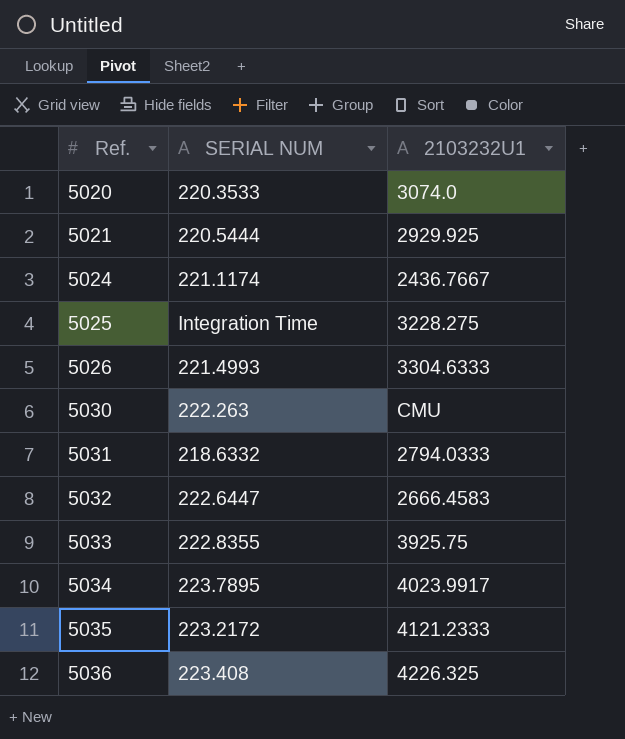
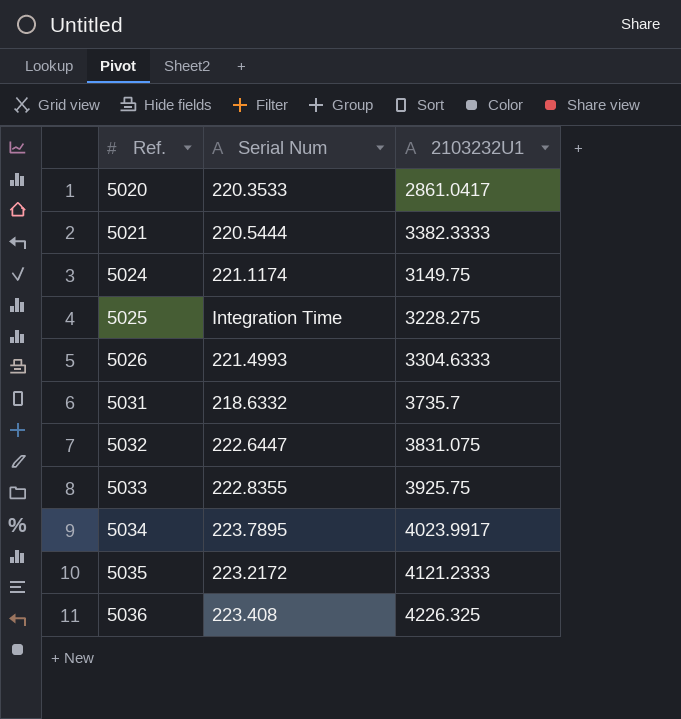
column name: SERIAL NUM -> Serial Num
row 5030: 222.263 | CMU -> none
5020 | 2103232U1: 3074.0 -> 2861.0417
5021 | 2103232U1: 2929.925 -> 3382.3333
5024 | 2103232U1: 2436.7667 -> 3149.75
5031 | 2103232U1: 2794.0333 -> 3735.7
5032 | 2103232U1: 2666.4583 -> 3831.075

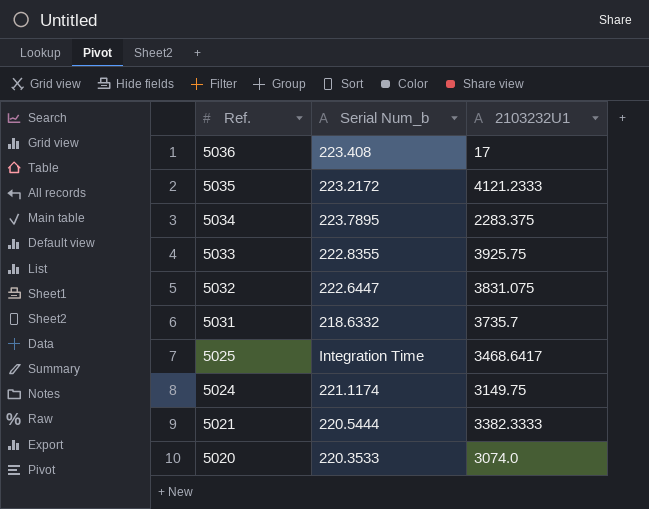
row order: Ref. ascending -> Ref. descending
column name: Serial Num -> Serial Num_b
row 5026: 221.4993 | 3304.6333 -> none
5036 | 2103232U1: 4226.325 -> 17
5034 | 2103232U1: 4023.9917 -> 2283.375
5025 | 2103232U1: 3228.275 -> 3468.6417
5020 | 2103232U1: 2861.0417 -> 3074.0

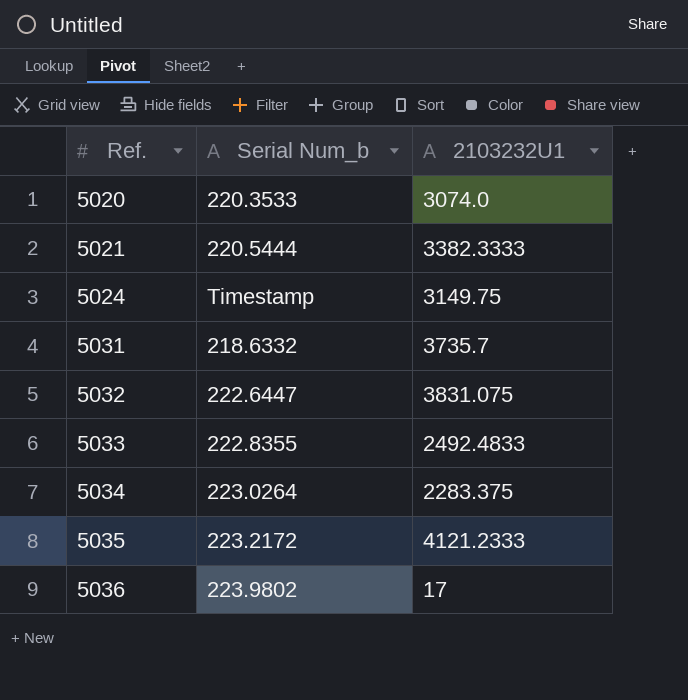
row order: Ref. descending -> Ref. ascending
row 5025: Integration Time | 3468.6417 -> none
5024 | Serial Num_b: 221.1174 -> Timestamp
5033 | 2103232U1: 3925.75 -> 2492.4833
5034 | Serial Num_b: 223.7895 -> 223.0264
5036 | Serial Num_b: 223.408 -> 223.9802

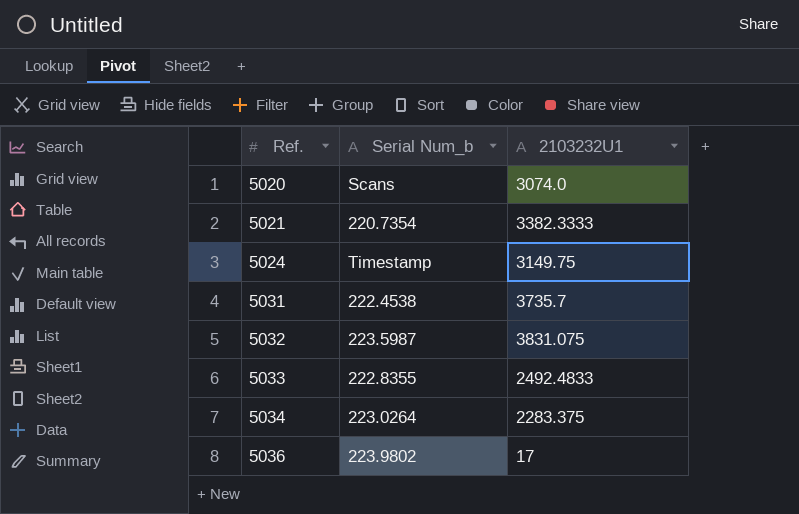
row 5035: 223.2172 | 4121.2333 -> none
5020 | Serial Num_b: 220.3533 -> Scans
5021 | Serial Num_b: 220.5444 -> 220.7354
5031 | Serial Num_b: 218.6332 -> 222.4538
5032 | Serial Num_b: 222.6447 -> 223.5987

